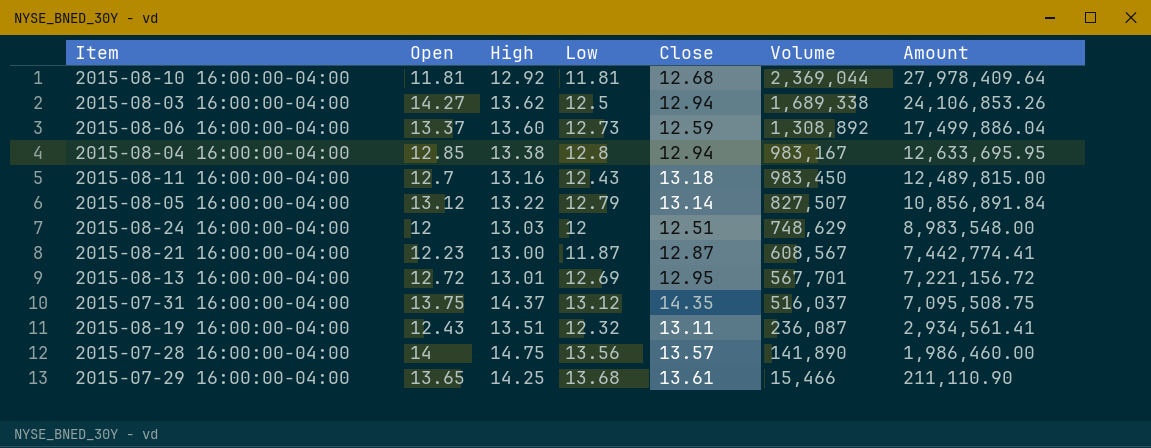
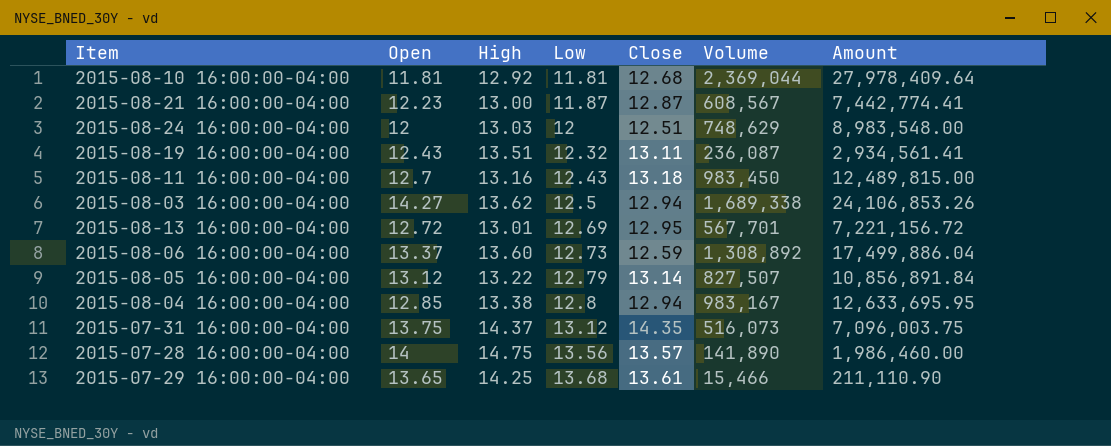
row order: Amount descending -> Low ascending
2015-07-31 16:00:00-04:00 | Volume: 516,037 -> 516,073
2015-07-31 16:00:00-04:00 | Amount: 7,095,508.75 -> 7,096,003.75

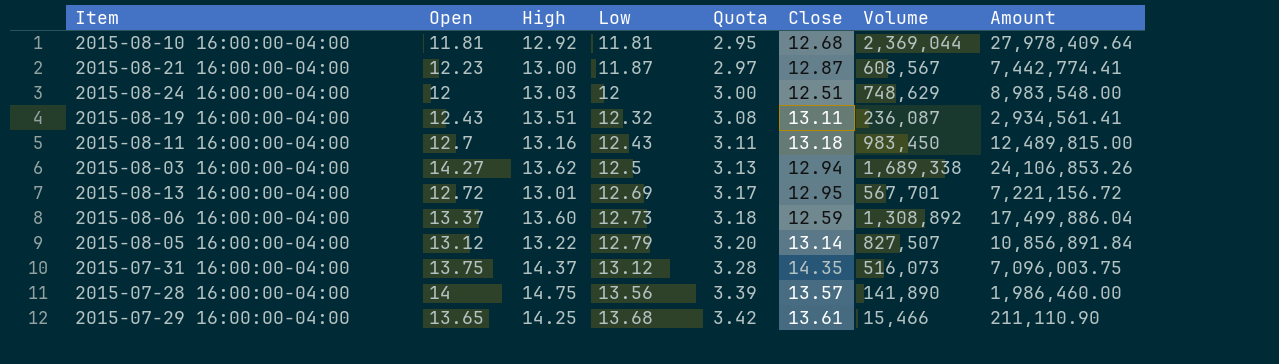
column Quota | formula: none -> [Low] * 0.25
row 2015-08-04 16:00:00-04:00: 12.85 | 13.38 | 12.8 | 12.94 | 983,167 | 12,633,695.95 -> none

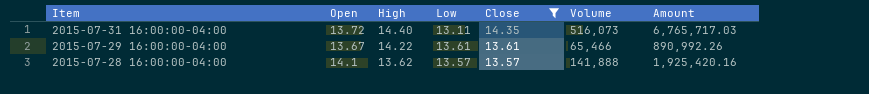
filter: none -> Close >= 13.57
row order: Low ascending -> Item descending
column Quota | formula: [Low] * 0.25 -> none
column Amount | formula: [Open] * [Volume] -> [Low] * [Volume]
2015-07-31 16:00:00-04:00 | Open: 13.75 -> 13.72
2015-07-31 16:00:00-04:00 | High: 14.37 -> 14.40
2015-07-31 16:00:00-04:00 | Low: 13.12 -> 13.11
2015-07-29 16:00:00-04:00 | Open: 13.65 -> 13.67
2015-07-29 16:00:00-04:00 | High: 14.25 -> 14.22
2015-07-29 16:00:00-04:00 | Low: 13.68 -> 13.61
2015-07-29 16:00:00-04:00 | Volume: 15,466 -> 65,466
2015-07-28 16:00:00-04:00 | Open: 14 -> 14.1
2015-07-28 16:00:00-04:00 | High: 14.75 -> 13.62
2015-07-28 16:00:00-04:00 | Low: 13.56 -> 13.57
2015-07-28 16:00:00-04:00 | Volume: 141,890 -> 141,888

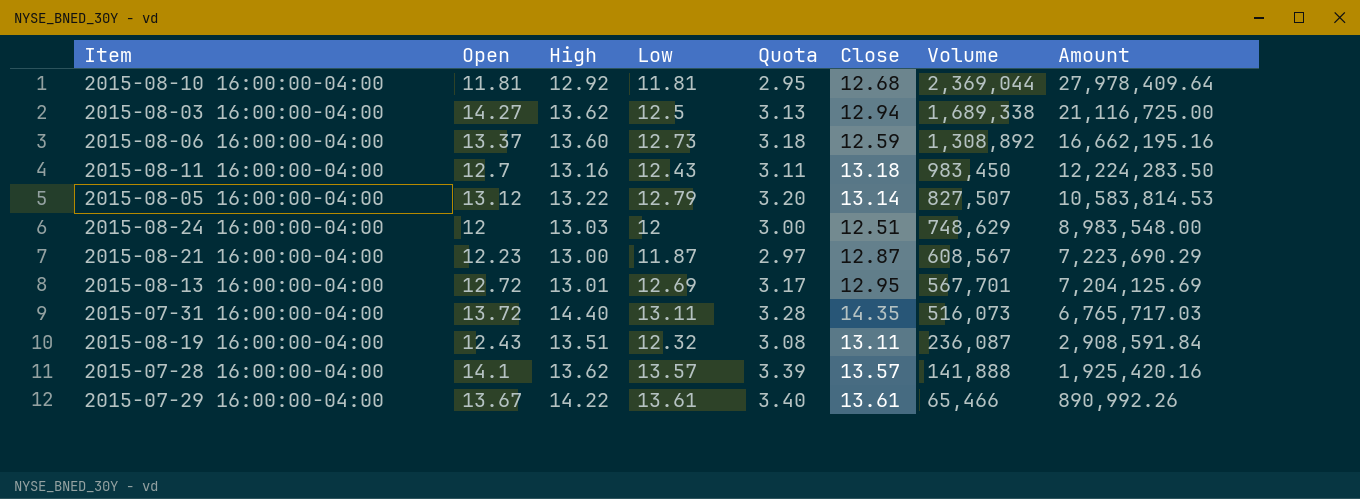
filter: Close >= 13.57 -> none
row order: Item descending -> Volume descending
column Quota | formula: none -> [Low] * 0.25

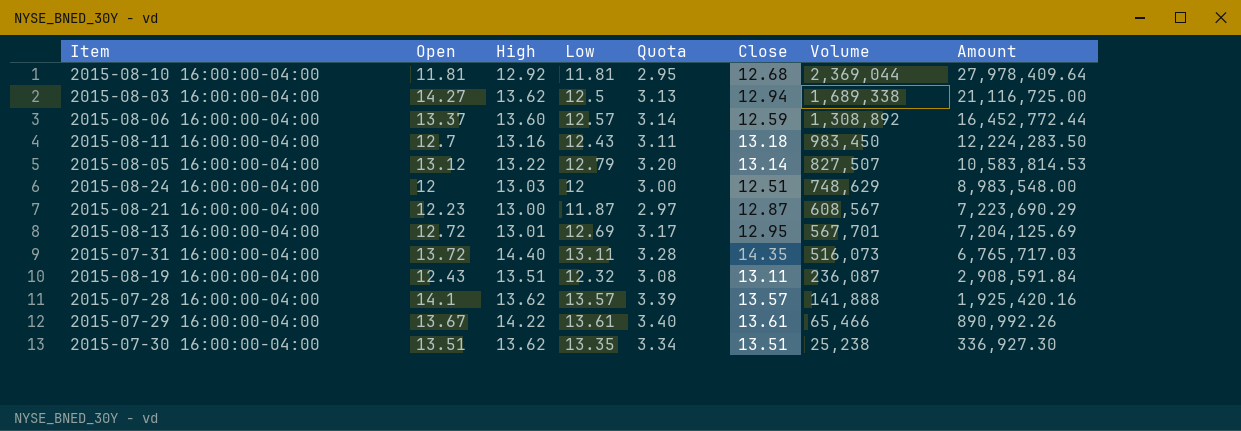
2015-08-06 16:00:00-04:00 | Low: 12.73 -> 12.57
2015-08-06 16:00:00-04:00 | Quota: 3.18 -> 3.14
2015-08-06 16:00:00-04:00 | Amount: 16,662,195.16 -> 16,452,772.44
row 2015-07-30 16:00:00-04:00: none -> 13.51 | 13.62 | 13.35 | 3.34 | 13.51 | 25,238 | 336,927.30

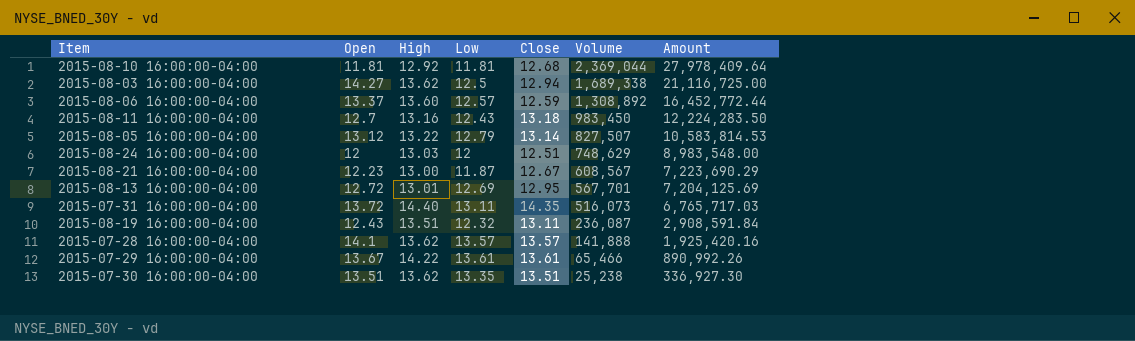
column Quota | formula: [Low] * 0.25 -> none
2015-08-21 16:00:00-04:00 | Close: 12.87 -> 12.67

